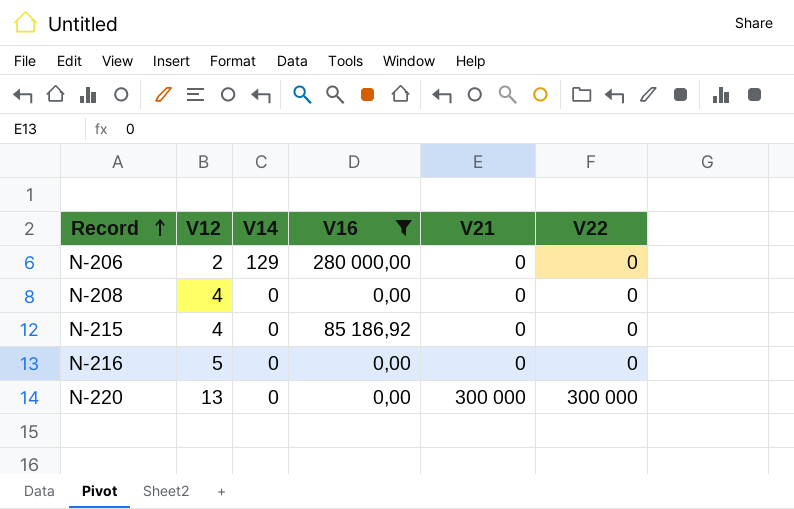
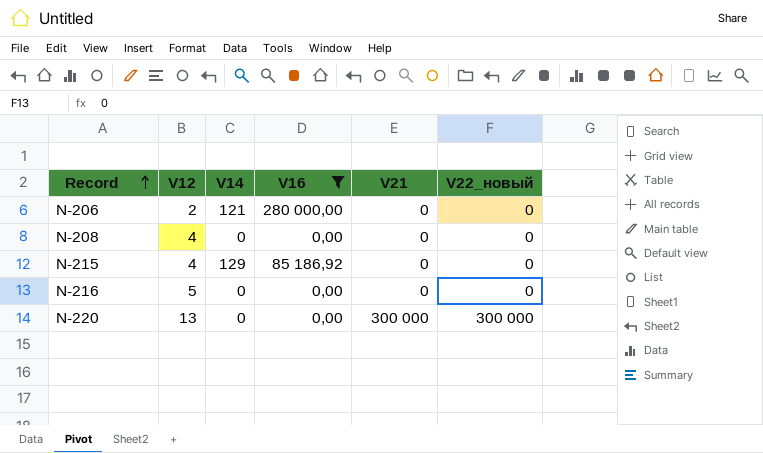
column name: V22 -> V22_новый
N-206 | V14: 129 -> 121
N-215 | V14: 0 -> 129

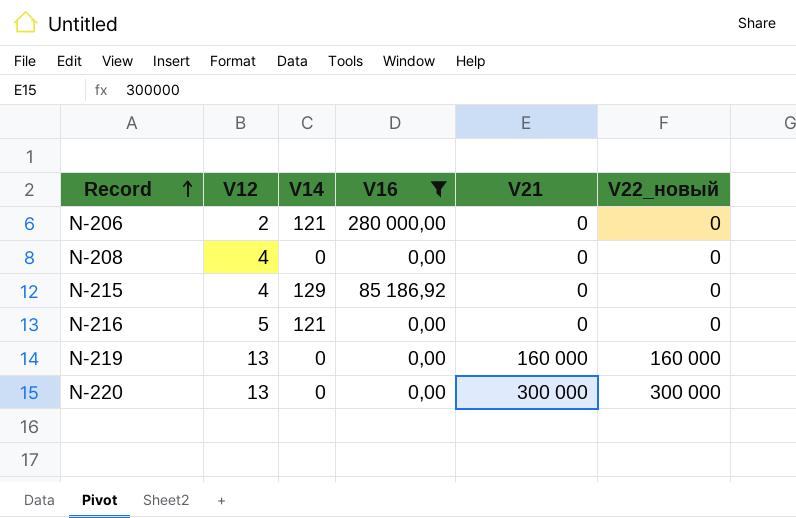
N-216 | V14: 0 -> 121
row N-219: none -> 13 | 0 | 0,00 | 160 000 | 160 000

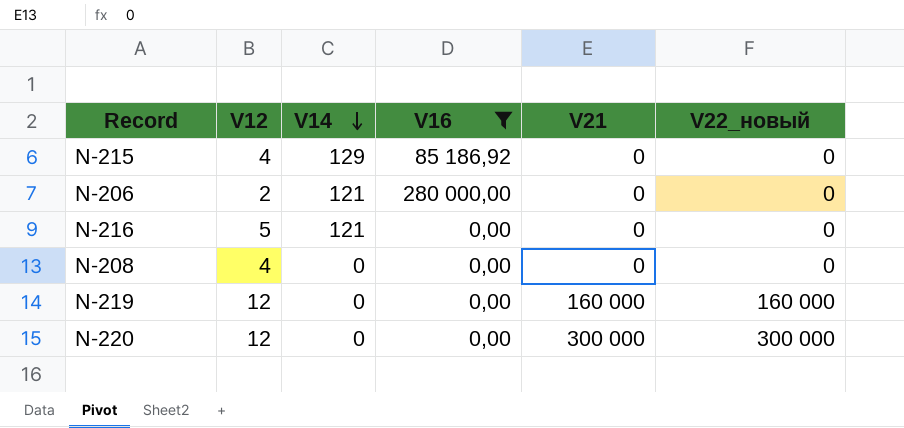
row order: Record ascending -> V14 descending
N-219 | V12: 13 -> 12
N-220 | V12: 13 -> 12

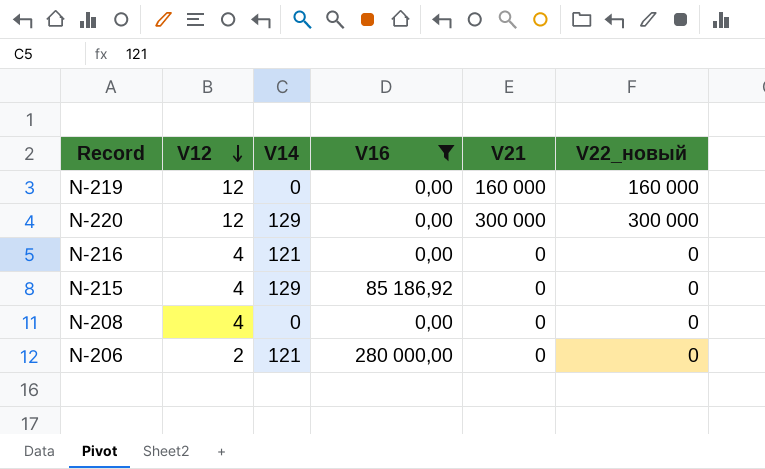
row order: V14 descending -> V12 descending
N-220 | V14: 0 -> 129
N-216 | V12: 5 -> 4

